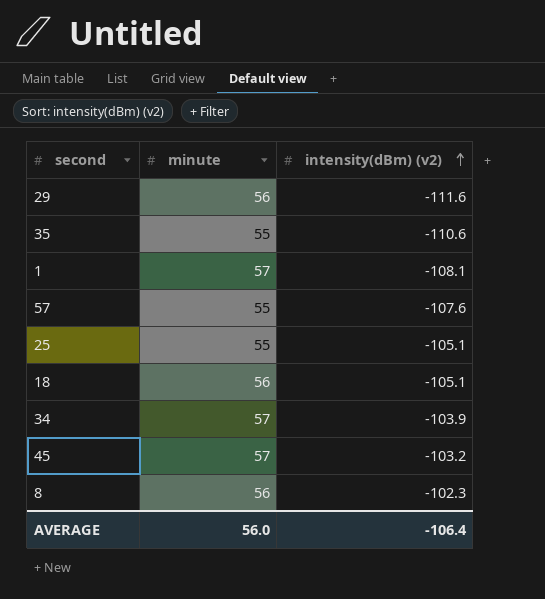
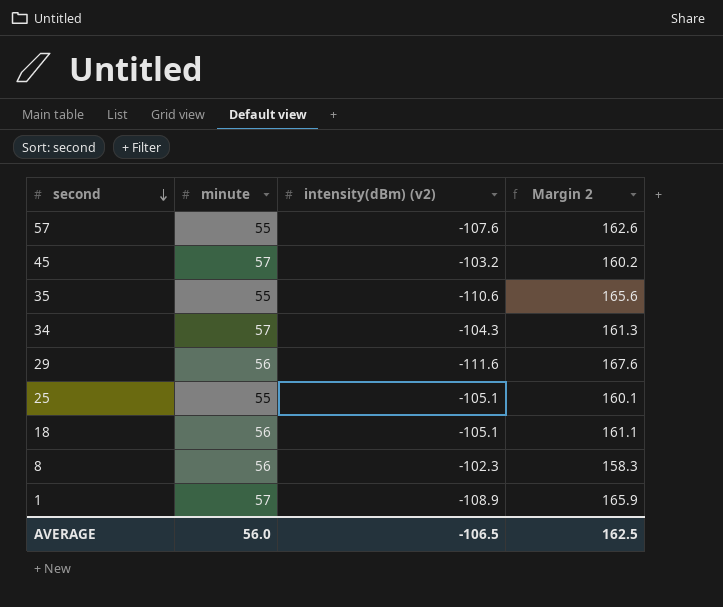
row order: intensity(dBm) (v2) ascending -> second descending
column Margin 2 | formula: none -> [minute] - [intensity(dBm) (v2)]
34 | intensity(dBm) (v2): -103.9 -> -104.3
1 | intensity(dBm) (v2): -108.1 -> -108.9
AVERAGE | intensity(dBm) (v2): -106.4 -> -106.5

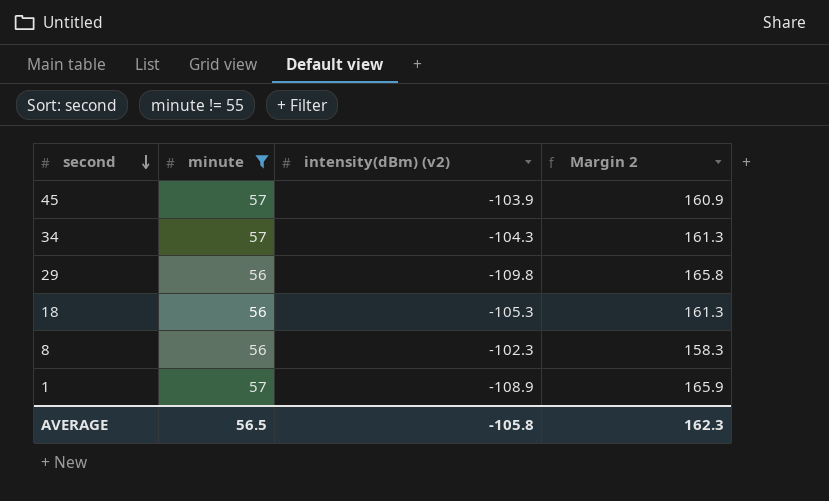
filter: none -> minute != 55
45 | intensity(dBm) (v2): -103.2 -> -103.9
45 | Margin 2: 160.2 -> 160.9
29 | intensity(dBm) (v2): -111.6 -> -109.8
29 | Margin 2: 167.6 -> 165.8
18 | intensity(dBm) (v2): -105.1 -> -105.3
18 | Margin 2: 161.1 -> 161.3
AVERAGE | minute: 56.0 -> 56.5
AVERAGE | intensity(dBm) (v2): -106.5 -> -105.8
AVERAGE | Margin 2: 162.5 -> 162.3

